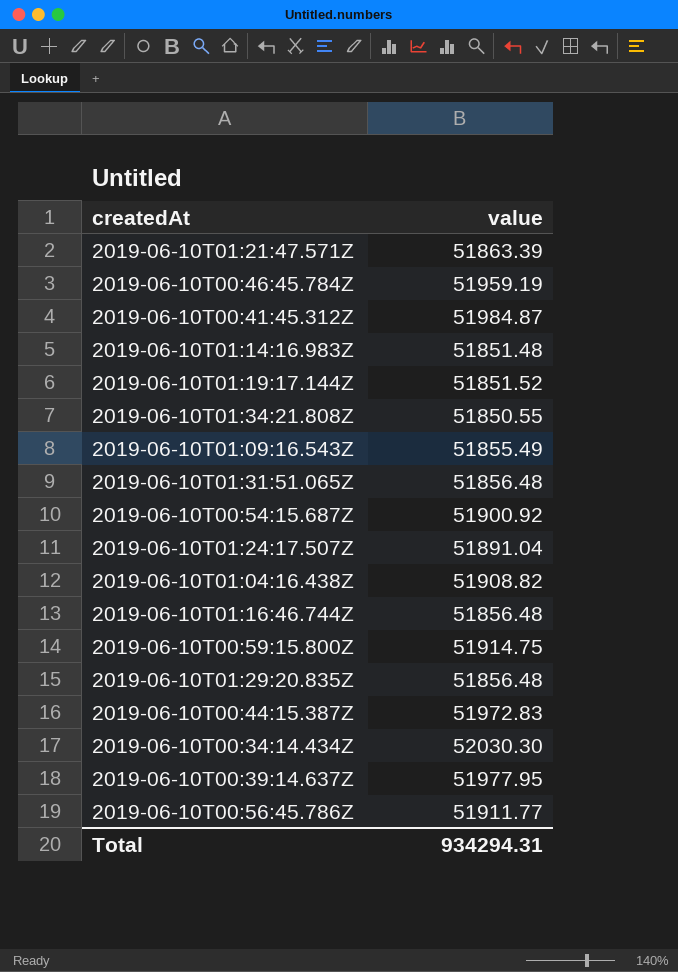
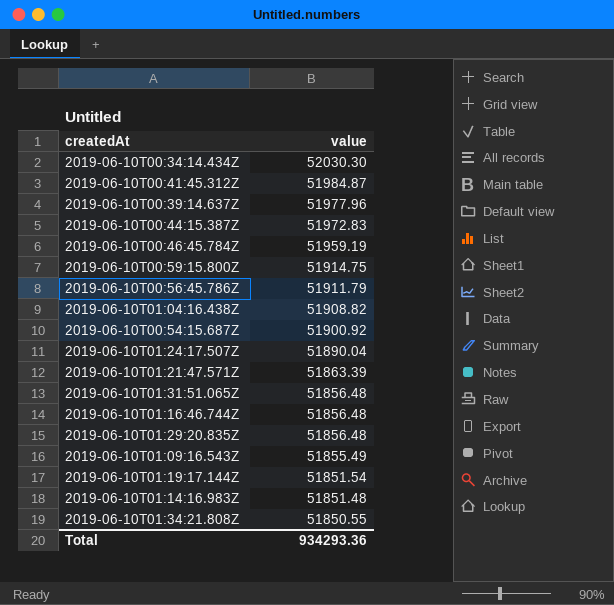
row order: none -> value descending
2019-06-10T00:39:14.637Z | value: 51977.95 -> 51977.96
2019-06-10T00:56:45.786Z | value: 51911.77 -> 51911.79
2019-06-10T01:24:17.507Z | value: 51891.04 -> 51890.04
2019-06-10T01:19:17.144Z | value: 51851.52 -> 51851.54
Total | value: 934294.31 -> 934293.36

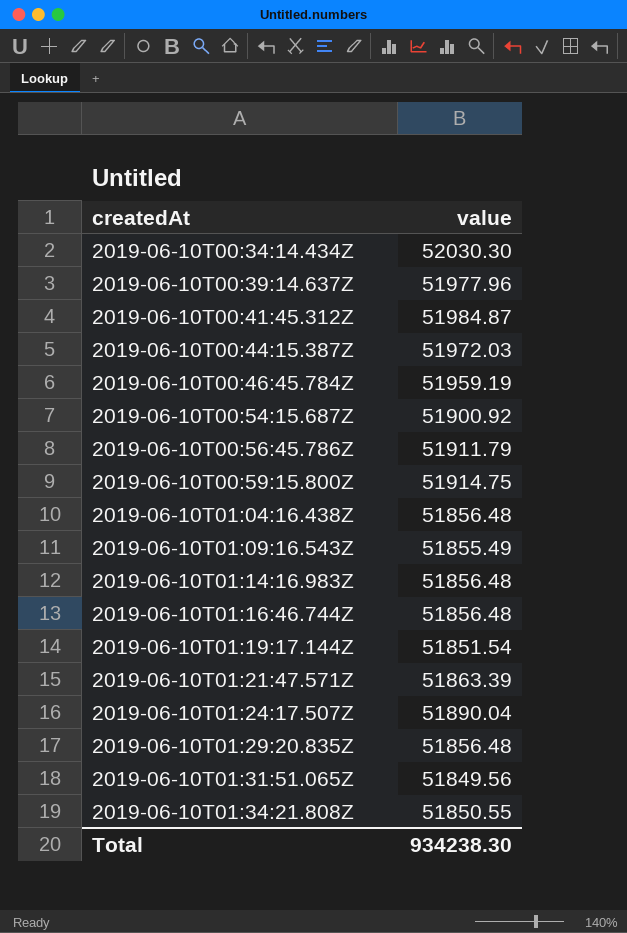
row order: value descending -> createdAt ascending
2019-06-10T00:44:15.387Z | value: 51972.83 -> 51972.03
2019-06-10T01:04:16.438Z | value: 51908.82 -> 51856.48
2019-06-10T01:14:16.983Z | value: 51851.48 -> 51856.48
2019-06-10T01:31:51.065Z | value: 51856.48 -> 51849.56
Total | value: 934293.36 -> 934238.30

